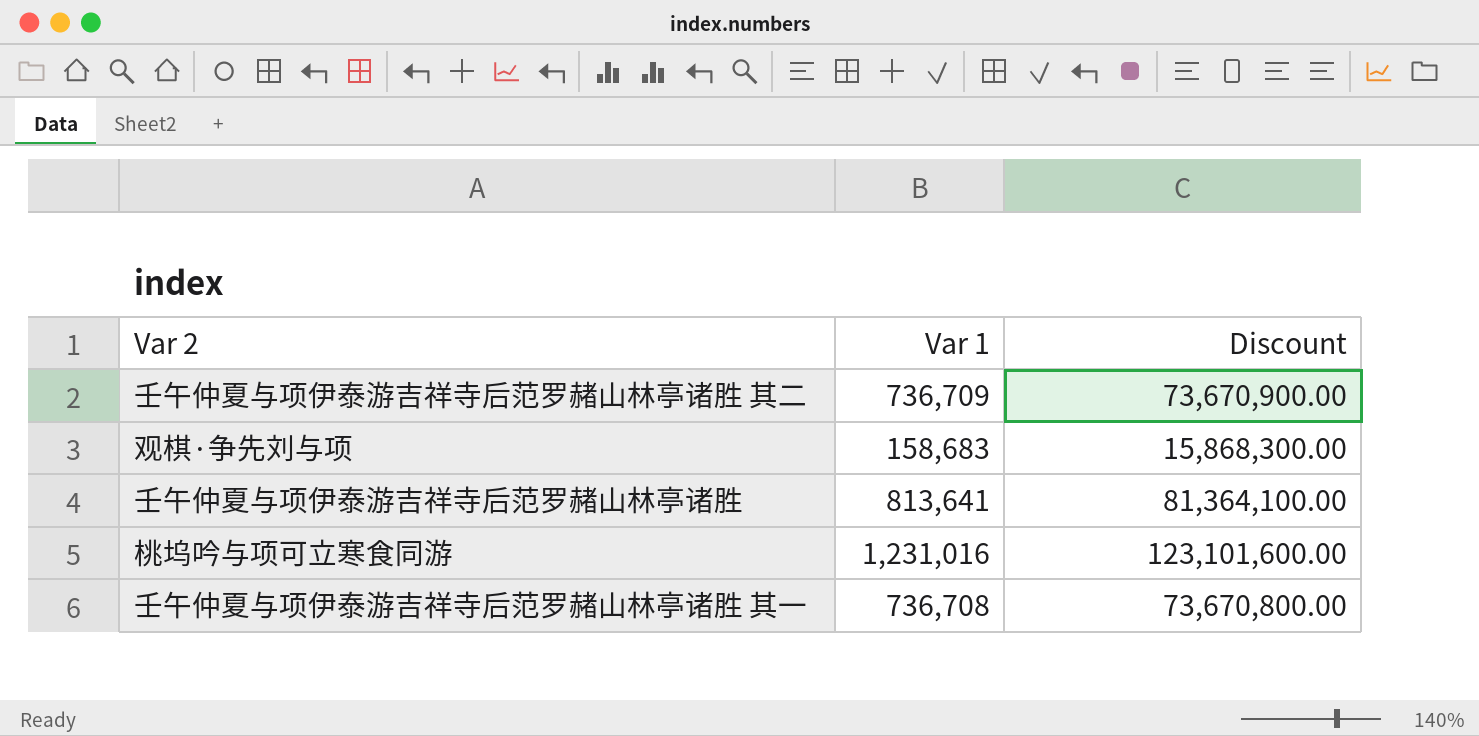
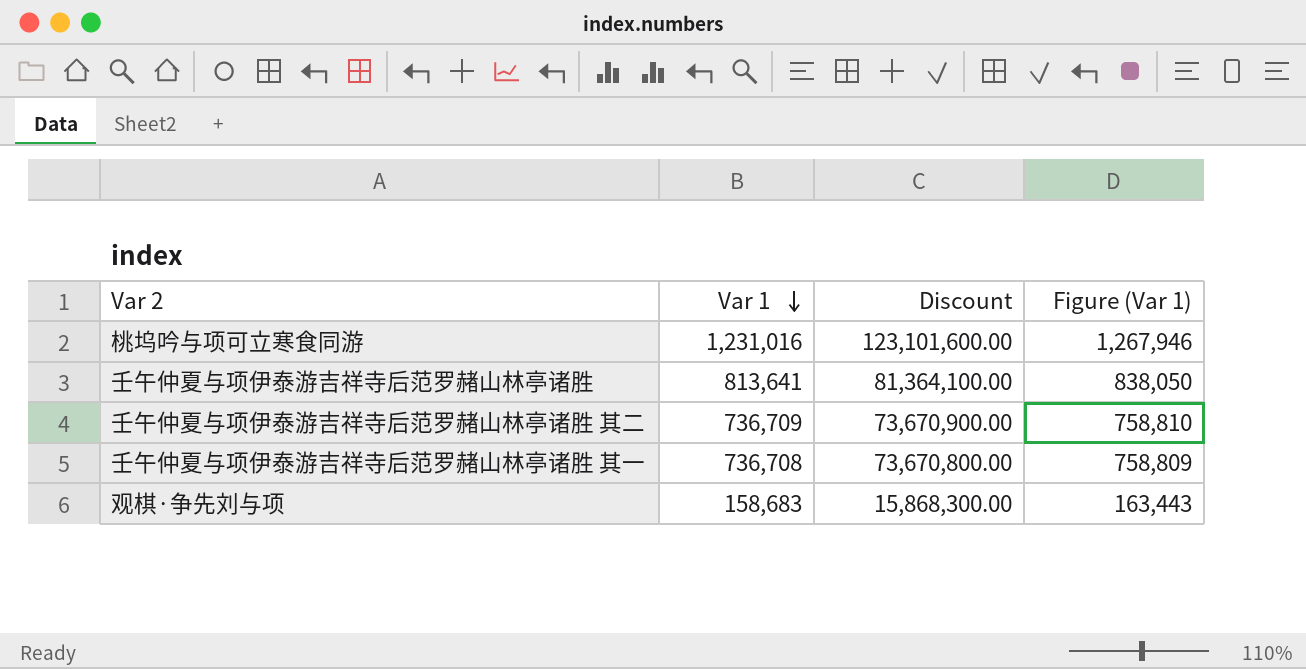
row order: none -> Var 1 descending
column Figure (Var 1) | formula: none -> [Var 1] * 1.03

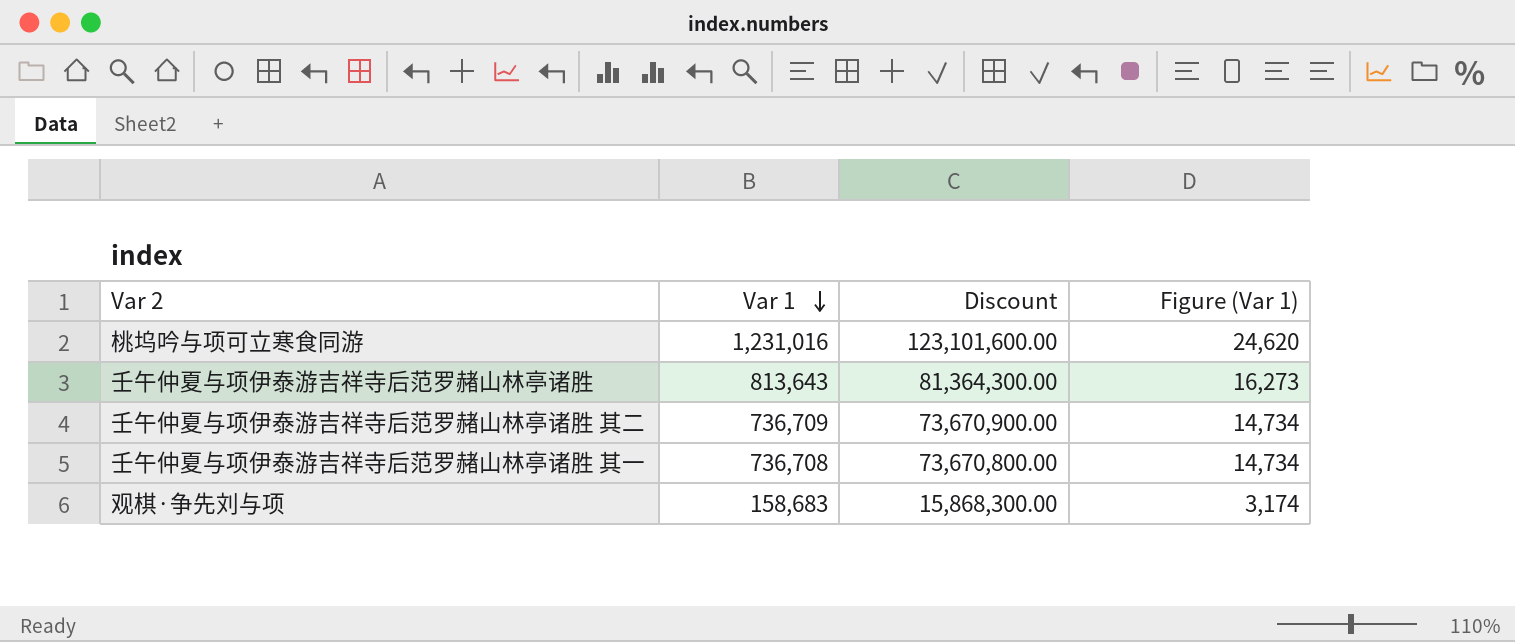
column Figure (Var 1) | formula: [Var 1] * 1.03 -> [Var 1] * 0.02
壬午仲夏与项伊泰游吉祥寺后范罗赭山林亭诸胜 | Var 1: 813,641 -> 813,643
壬午仲夏与项伊泰游吉祥寺后范罗赭山林亭诸胜 | Discount: 81,364,100.00 -> 81,364,300.00

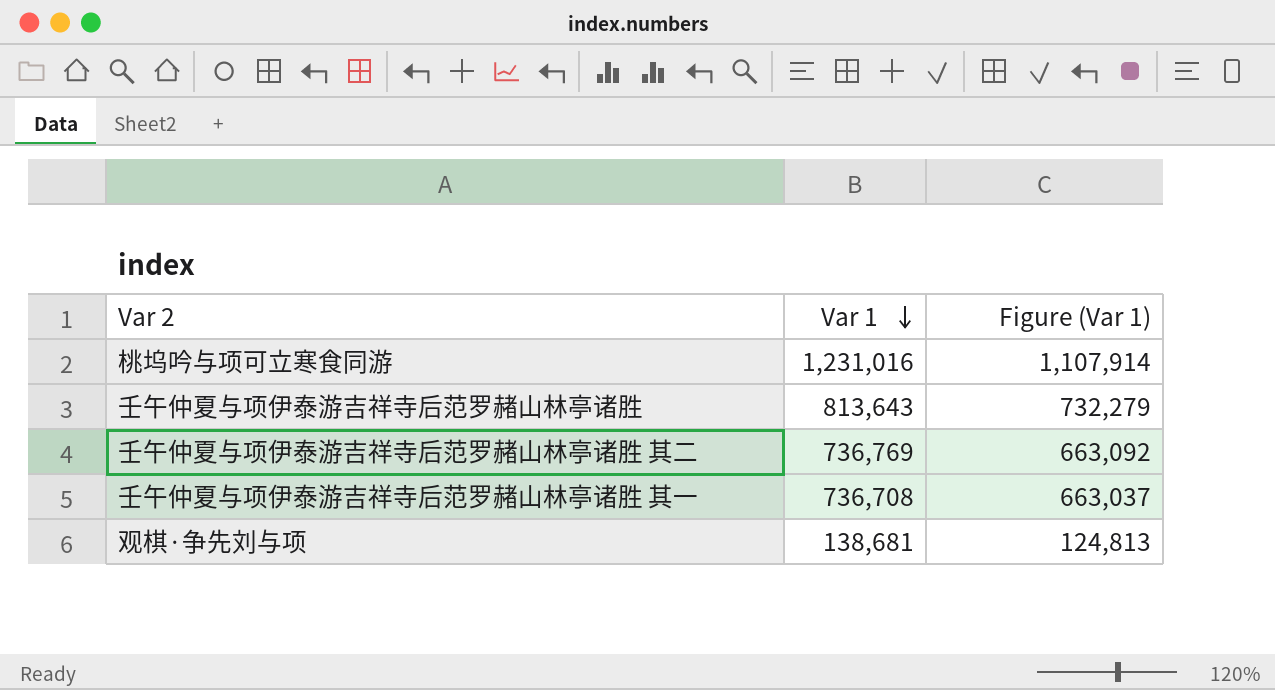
column Discount | formula: [Var 1] * 100 -> none
column Figure (Var 1) | formula: [Var 1] * 0.02 -> [Var 1] * 0.9
壬午仲夏与项伊泰游吉祥寺后范罗赭山林亭诸胜 其二 | Var 1: 736,709 -> 736,769
观棋·争先刘与项 | Var 1: 158,683 -> 138,681

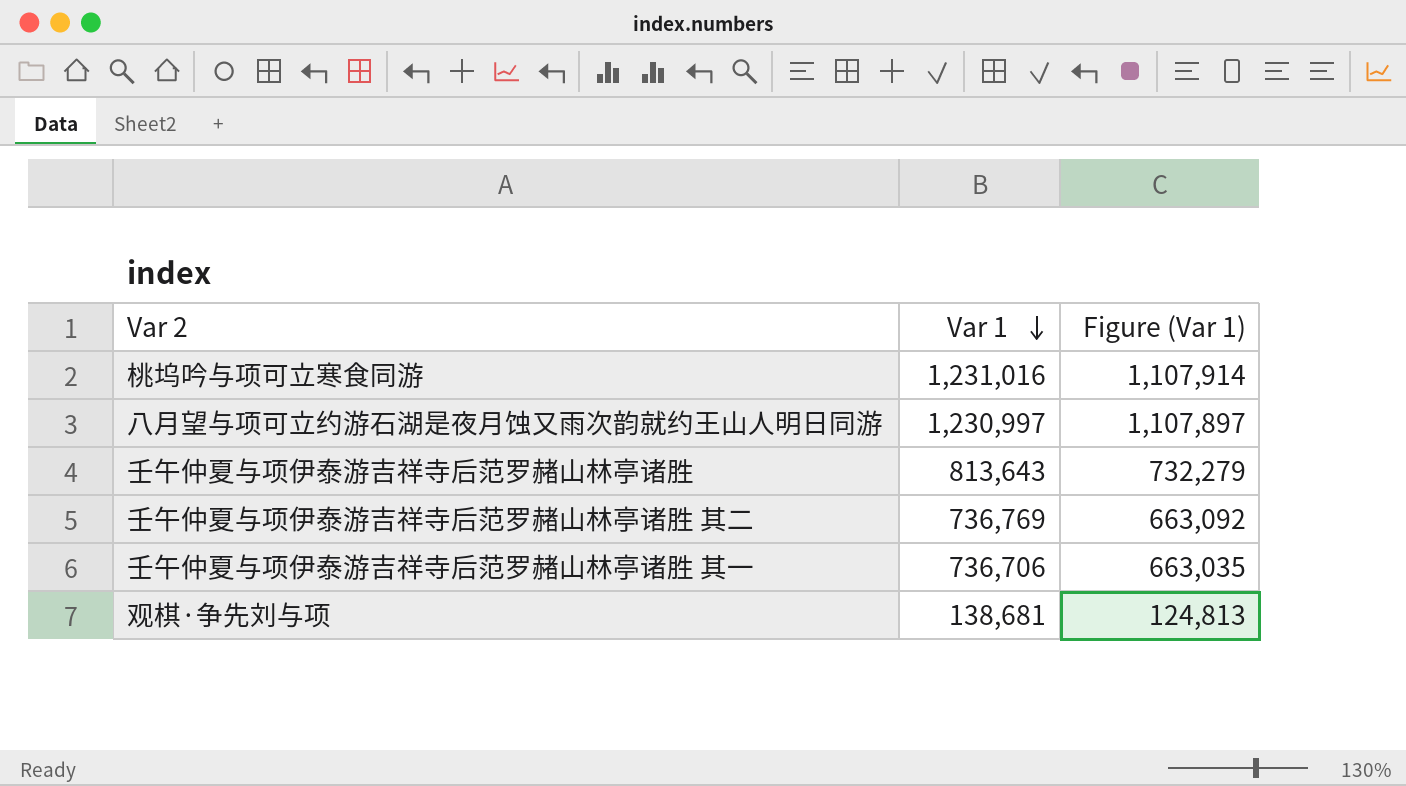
row 八月望与项可立约游石湖是夜月蚀又雨次韵就约王山人明日同游: none -> 1,230,997 | 1,107,897
壬午仲夏与项伊泰游吉祥寺后范罗赭山林亭诸胜 其一 | Var 1: 736,708 -> 736,706
壬午仲夏与项伊泰游吉祥寺后范罗赭山林亭诸胜 其一 | Figure (Var 1): 663,037 -> 663,035

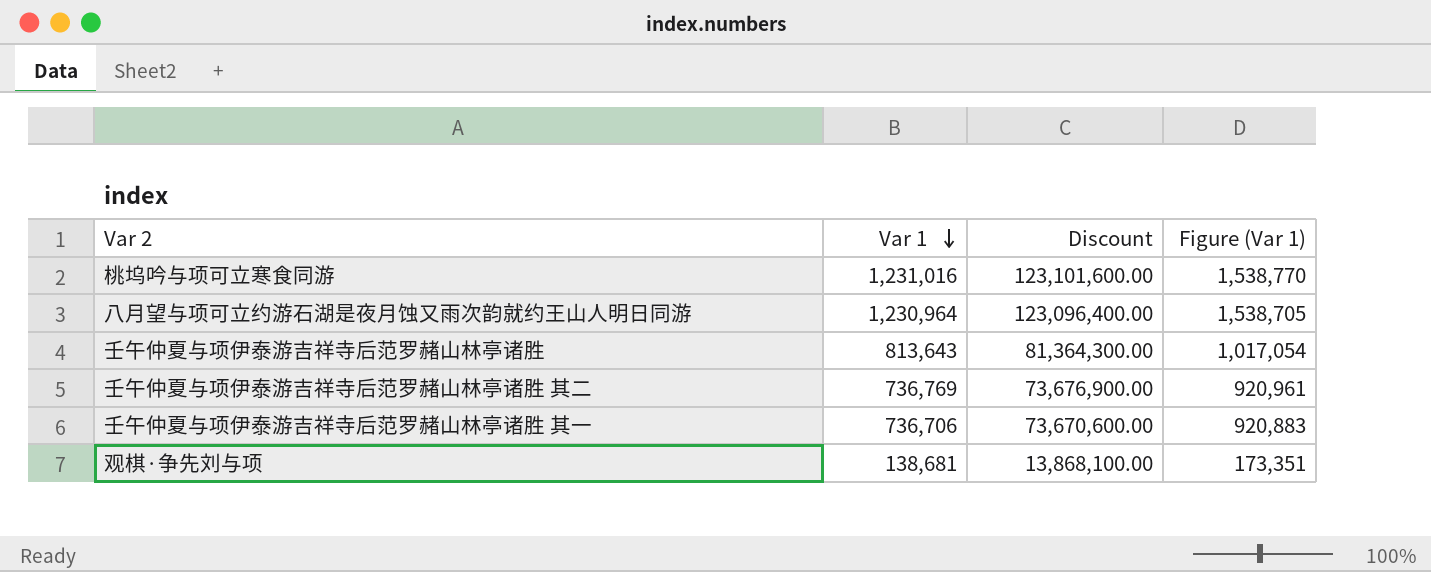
column Discount | formula: none -> [Var 1] * 100
column Figure (Var 1) | formula: [Var 1] * 0.9 -> [Var 1] * 1.25
八月望与项可立约游石湖是夜月蚀又雨次韵就约王山人明日同游 | Var 1: 1,230,997 -> 1,230,964

